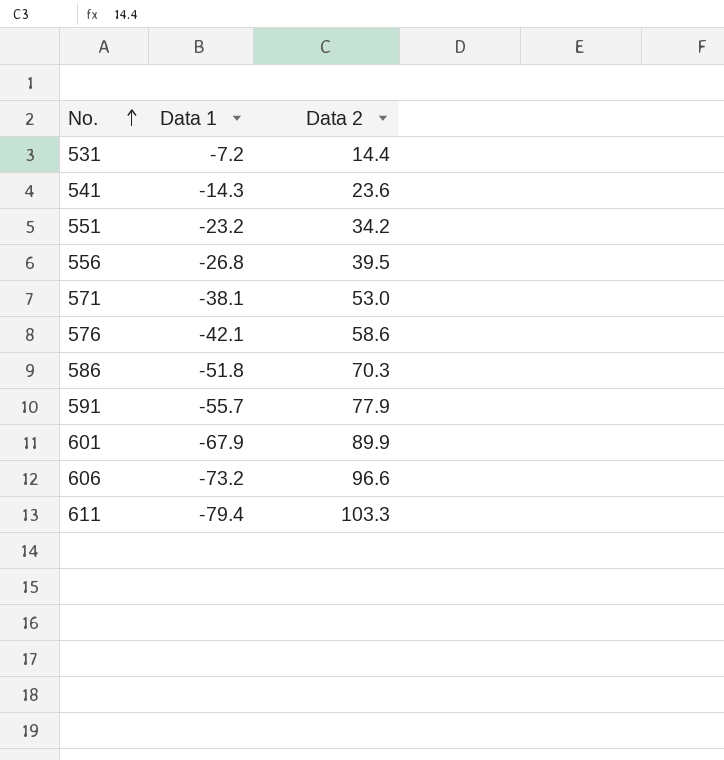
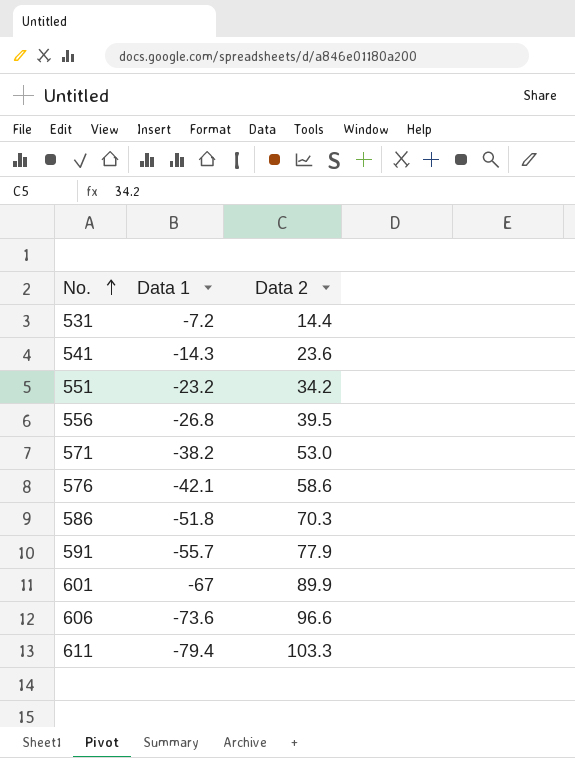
571 | Data 1: -38.1 -> -38.2
601 | Data 1: -67.9 -> -67
606 | Data 1: -73.2 -> -73.6

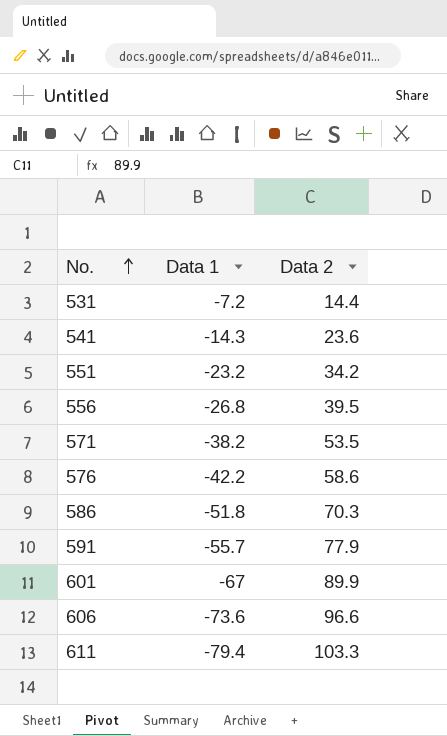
571 | Data 2: 53.0 -> 53.5
576 | Data 1: -42.1 -> -42.2

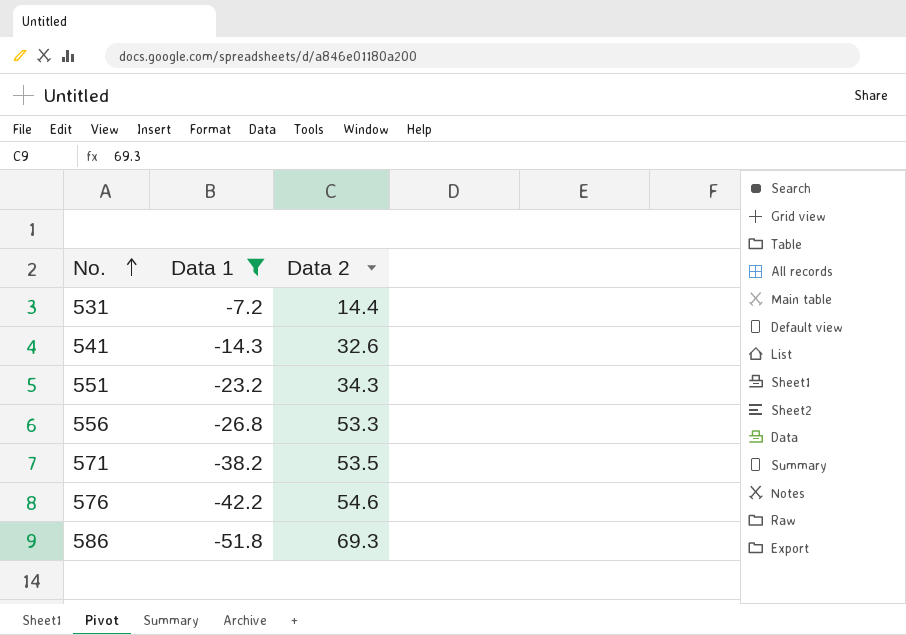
filter: none -> Data 1 >= -51.8
541 | Data 2: 23.6 -> 32.6
551 | Data 2: 34.2 -> 34.3
556 | Data 2: 39.5 -> 53.3
576 | Data 2: 58.6 -> 54.6
586 | Data 2: 70.3 -> 69.3

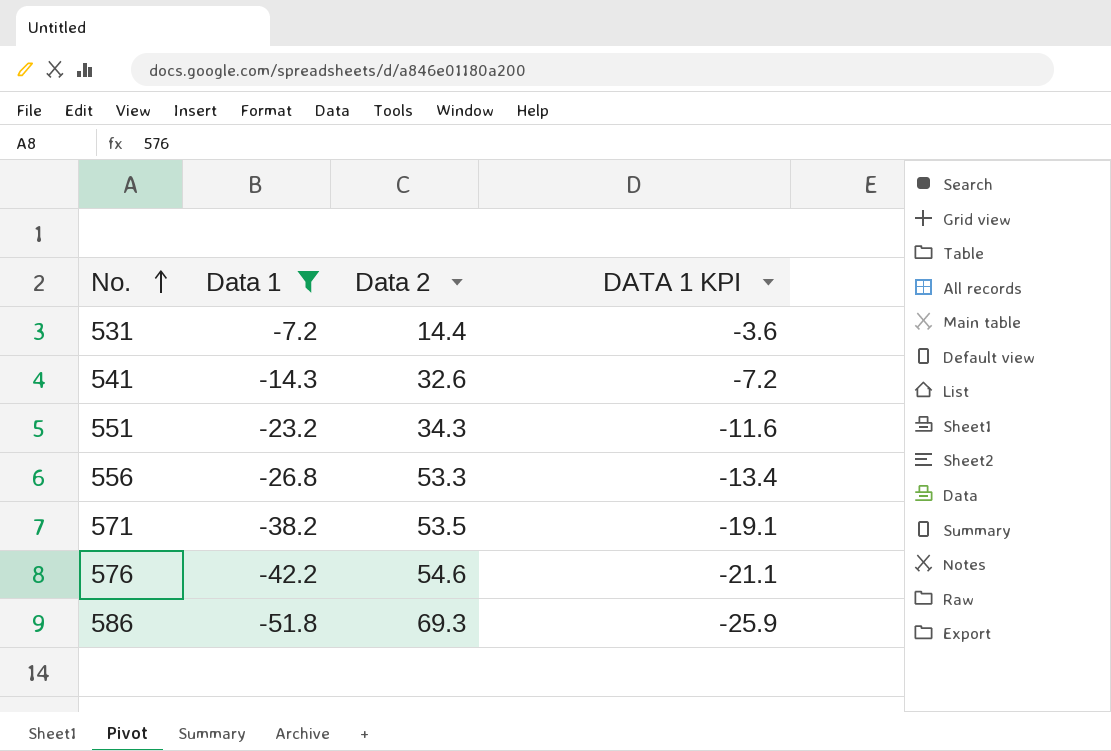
column DATA 1 KPI | formula: none -> [Data 1] * 0.5

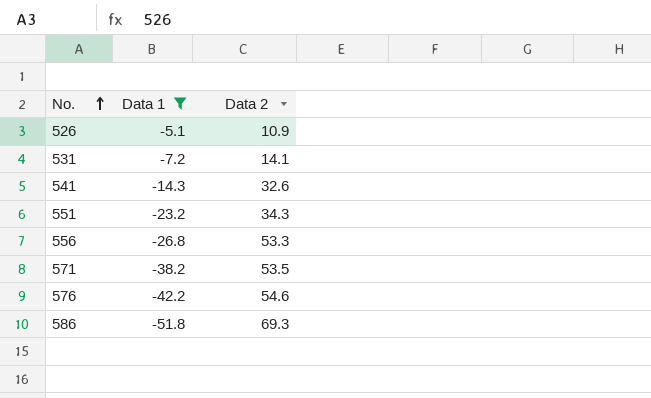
column DATA 1 KPI | formula: [Data 1] * 0.5 -> none
row 526: none -> -5.1 | 10.9
531 | Data 2: 14.4 -> 14.1

